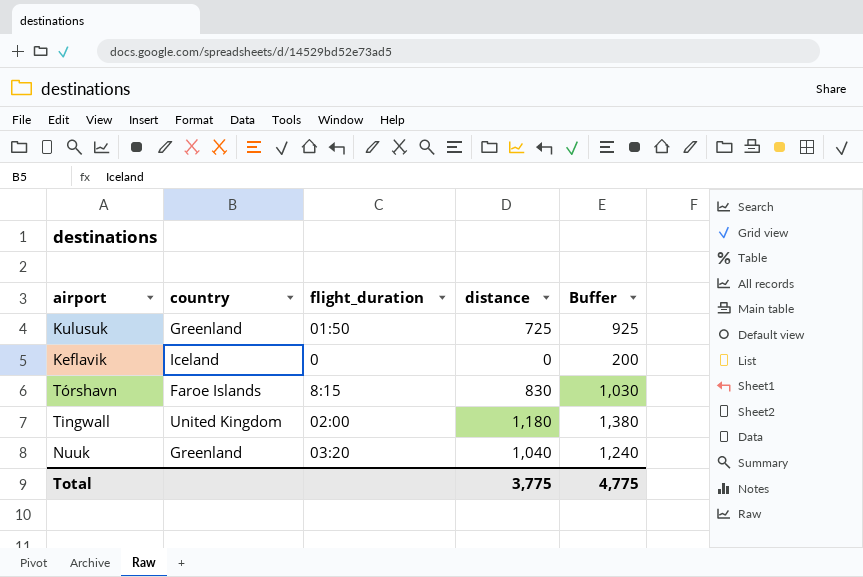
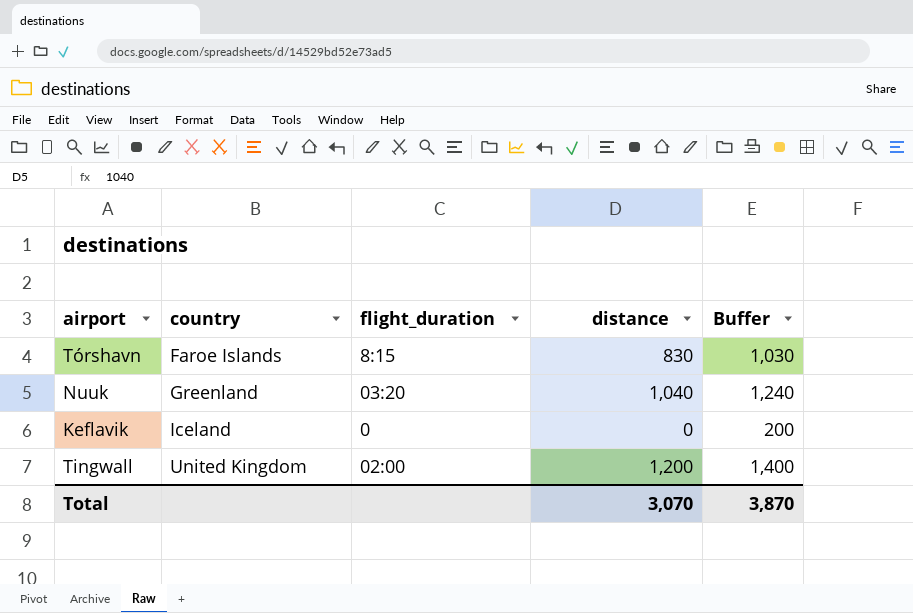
row order: none -> country ascending
row Kulusuk: Greenland | 01:50 | 725 | 925 -> none
Tingwall | distance: 1,180 -> 1,200
Tingwall | Buffer: 1,380 -> 1,400
Total | distance: 3,775 -> 3,070
Total | Buffer: 4,775 -> 3,870

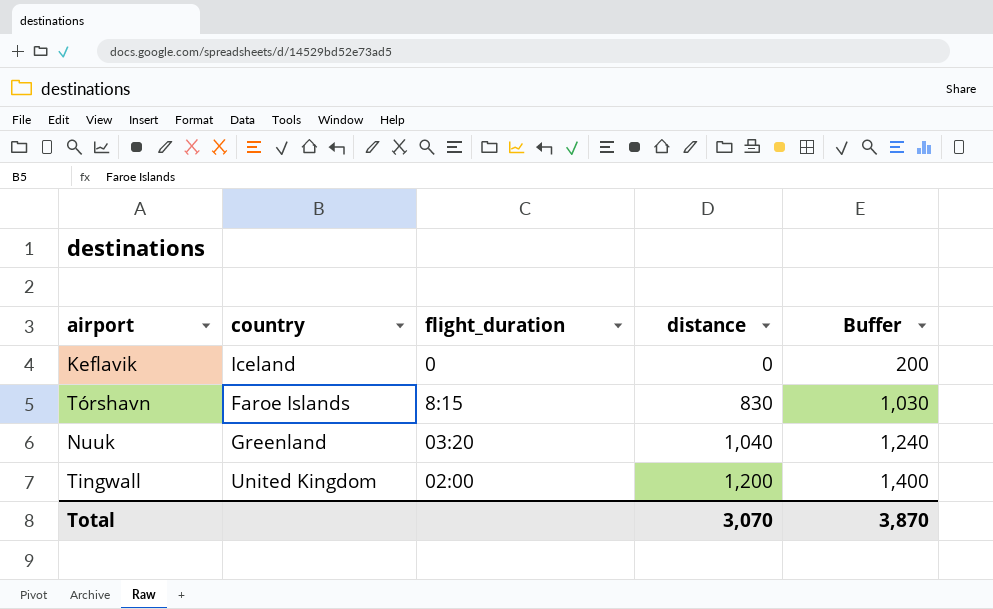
row order: country ascending -> distance ascending

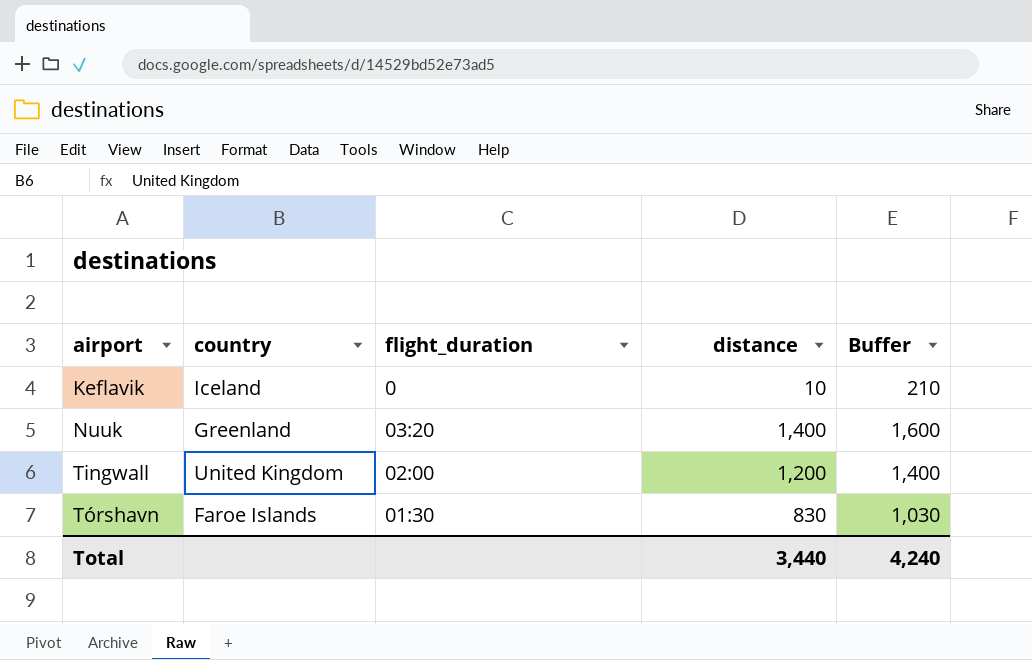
row order: distance ascending -> airport ascending
Keflavik | distance: 0 -> 10
Keflavik | Buffer: 200 -> 210
Nuuk | distance: 1,040 -> 1,400
Nuuk | Buffer: 1,240 -> 1,600
Tórshavn | flight_duration: 8:15 -> 01:30
Total | distance: 3,070 -> 3,440
Total | Buffer: 3,870 -> 4,240

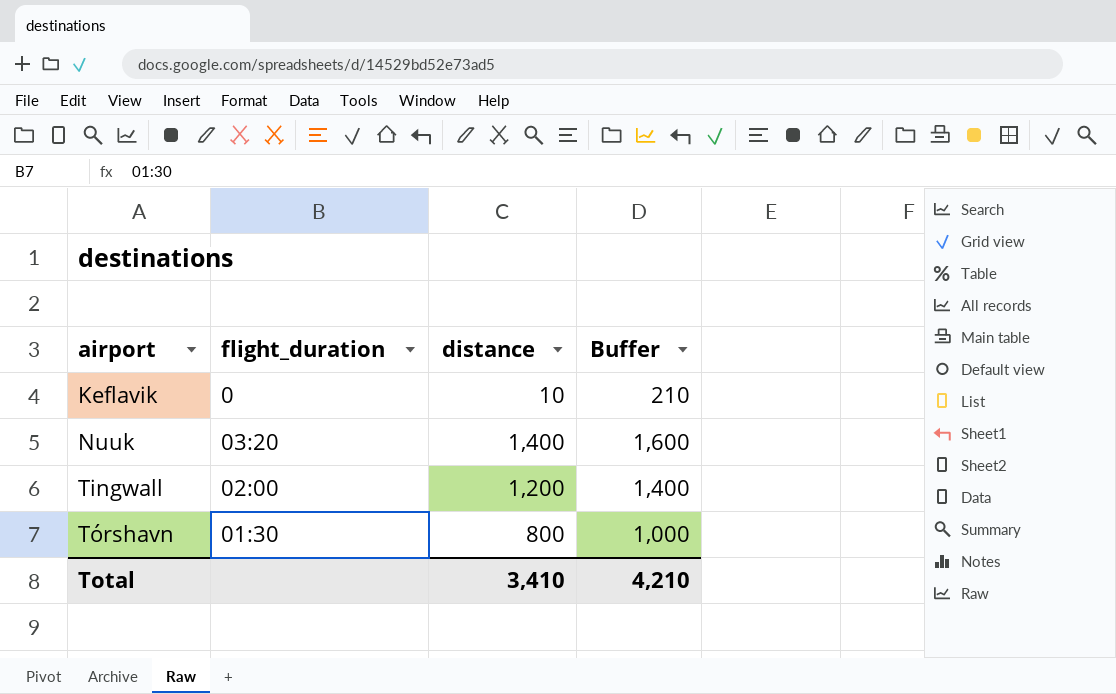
column country | position: 2 -> none
Tórshavn | distance: 830 -> 800
Tórshavn | Buffer: 1,030 -> 1,000
Total | distance: 3,440 -> 3,410
Total | Buffer: 4,240 -> 4,210

